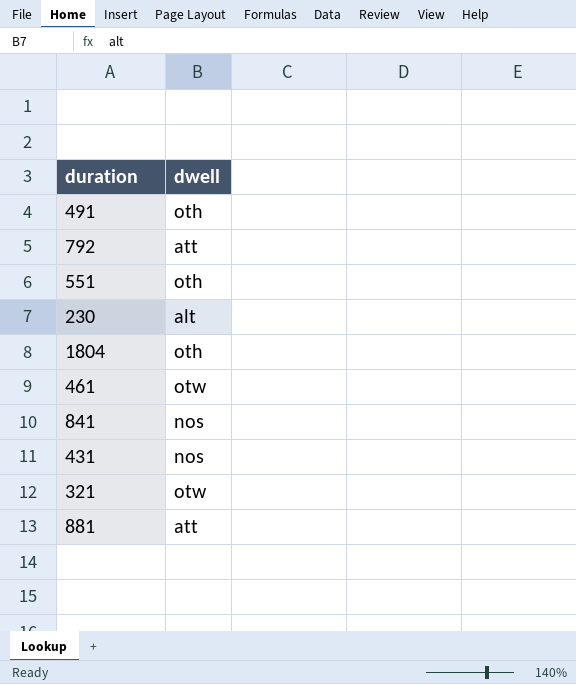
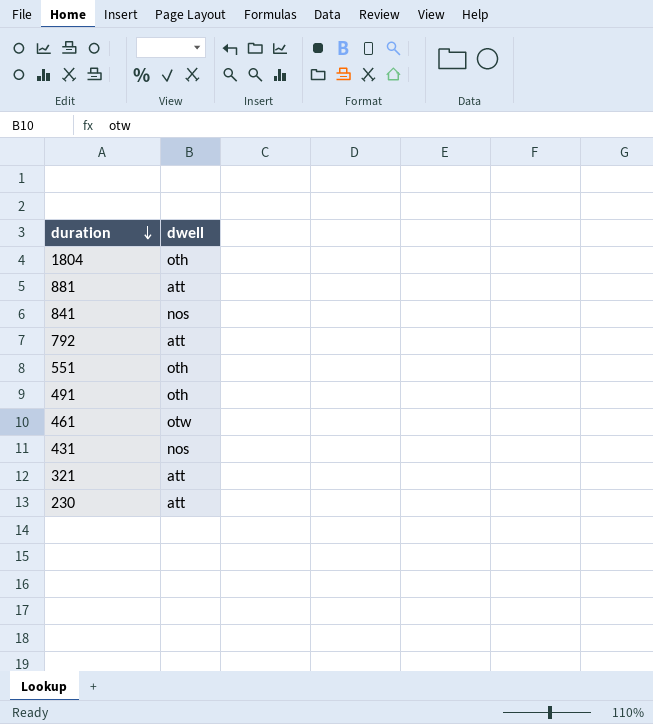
row order: none -> duration descending
321 | dwell: otw -> att
230 | dwell: alt -> att

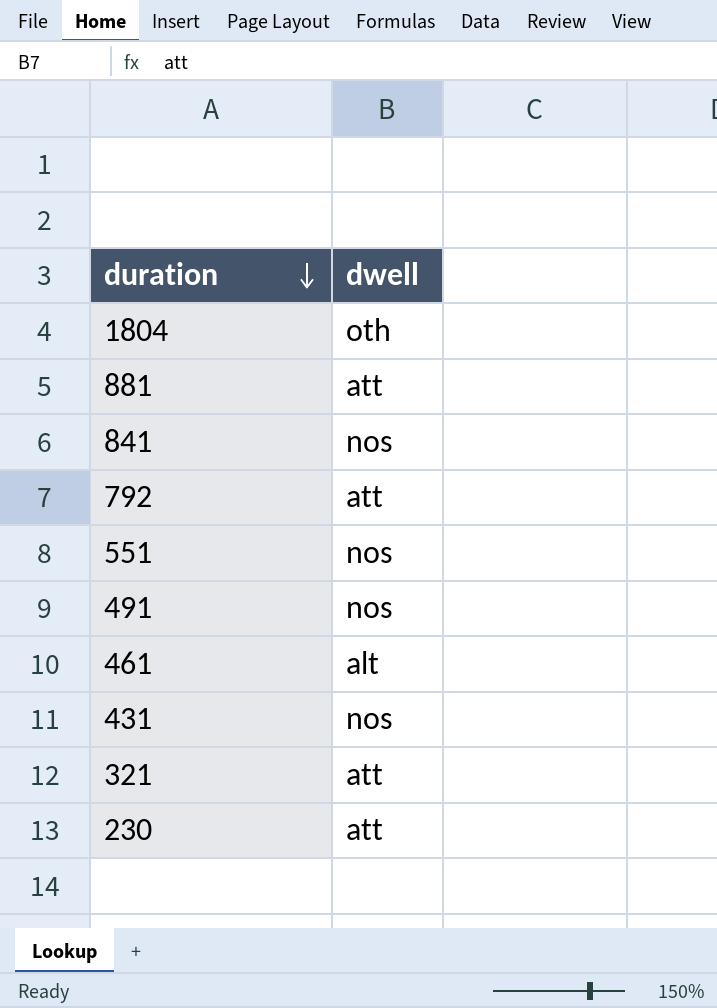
551 | dwell: oth -> nos
491 | dwell: oth -> nos
461 | dwell: otw -> alt

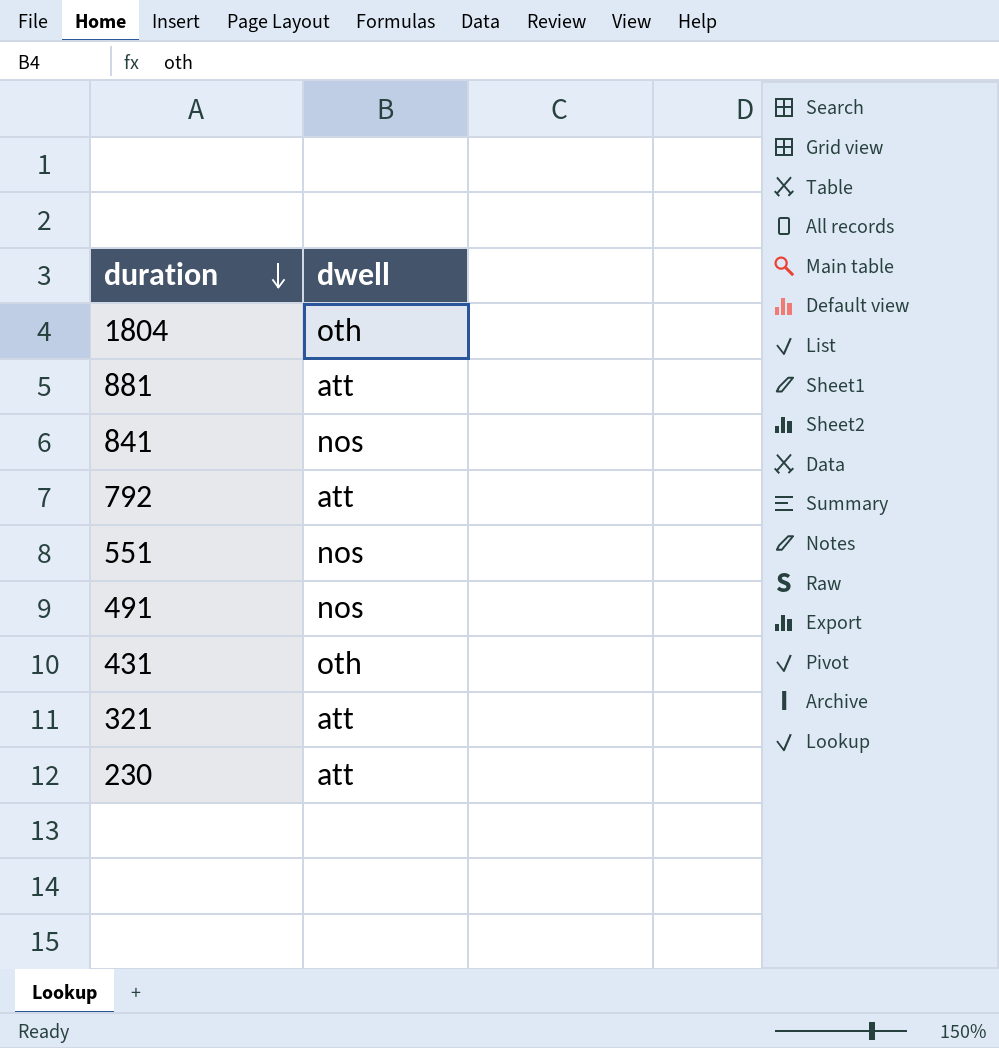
row 461: alt -> none
431 | dwell: nos -> oth

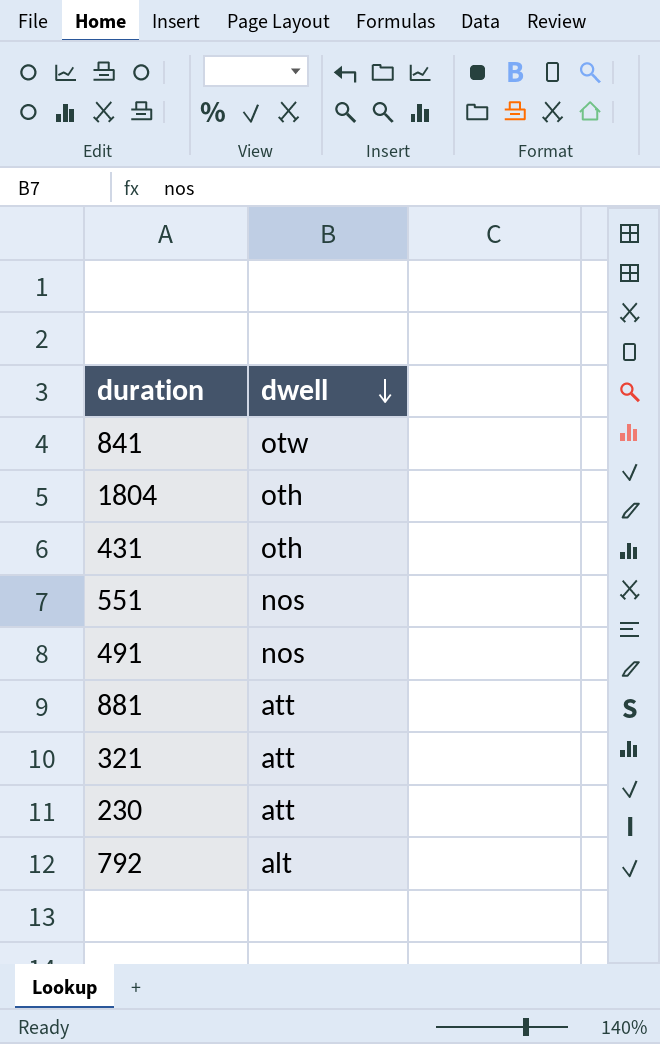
row order: duration descending -> dwell descending
841 | dwell: nos -> otw
792 | dwell: att -> alt

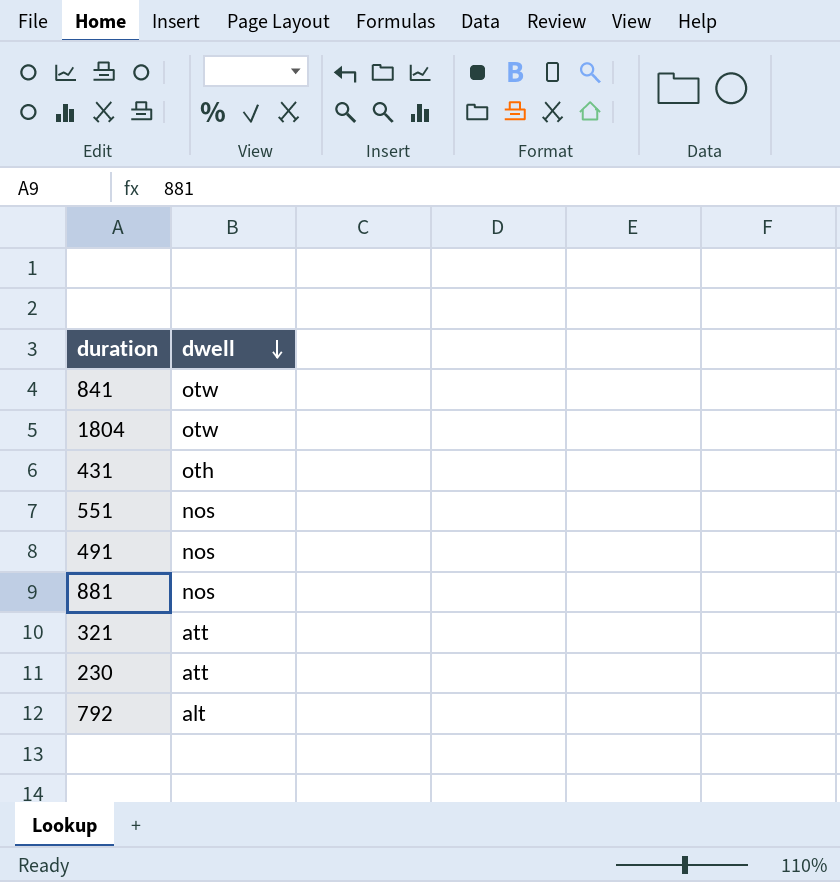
1804 | dwell: oth -> otw
881 | dwell: att -> nos

